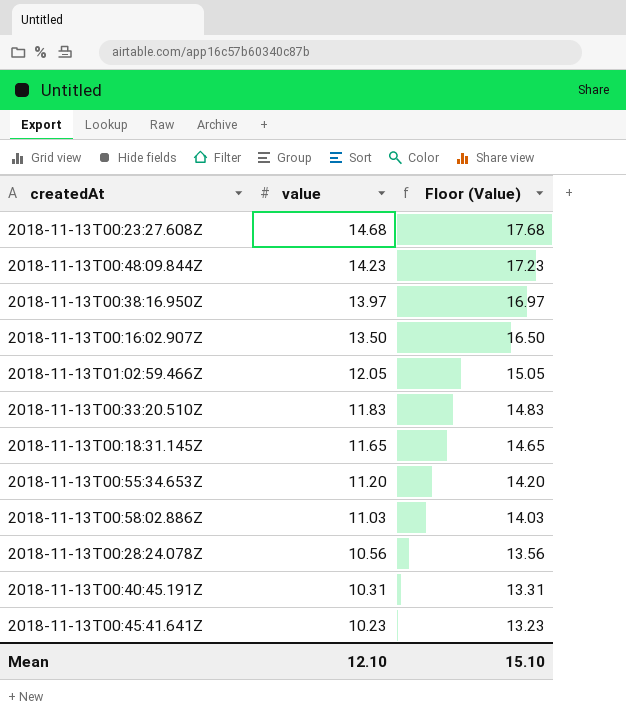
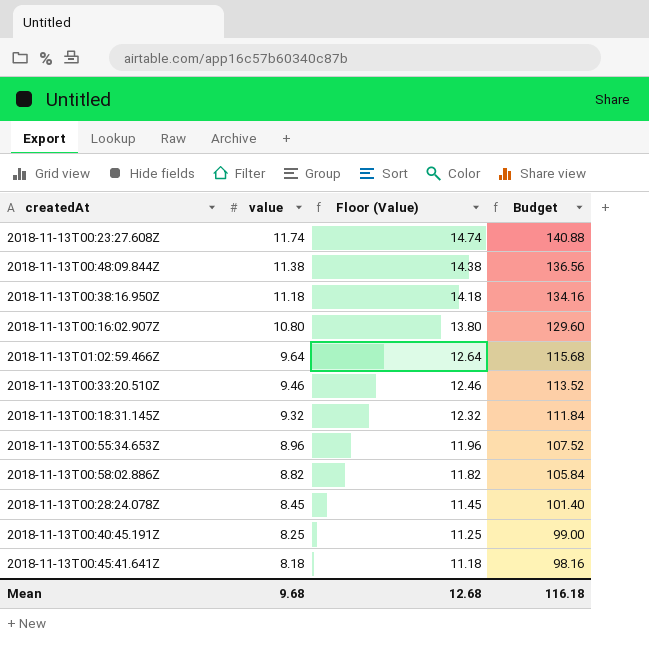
column Budget | formula: none -> [value] * 12
2018-11-13T00:23:27.608Z | value: 14.68 -> 11.74
2018-11-13T00:23:27.608Z | Floor (Value): 17.68 -> 14.74
2018-11-13T00:48:09.844Z | value: 14.23 -> 11.38
2018-11-13T00:48:09.844Z | Floor (Value): 17.23 -> 14.38
2018-11-13T00:38:16.950Z | value: 13.97 -> 11.18
2018-11-13T00:38:16.950Z | Floor (Value): 16.97 -> 14.18
2018-11-13T00:16:02.907Z | value: 13.50 -> 10.80
2018-11-13T00:16:02.907Z | Floor (Value): 16.50 -> 13.80
2018-11-13T01:02:59.466Z | value: 12.05 -> 9.64
2018-11-13T01:02:59.466Z | Floor (Value): 15.05 -> 12.64
2018-11-13T00:33:20.510Z | value: 11.83 -> 9.46
2018-11-13T00:33:20.510Z | Floor (Value): 14.83 -> 12.46
2018-11-13T00:18:31.145Z | value: 11.65 -> 9.32
2018-11-13T00:18:31.145Z | Floor (Value): 14.65 -> 12.32
2018-11-13T00:55:34.653Z | value: 11.20 -> 8.96
2018-11-13T00:55:34.653Z | Floor (Value): 14.20 -> 11.96
2018-11-13T00:58:02.886Z | value: 11.03 -> 8.82
2018-11-13T00:58:02.886Z | Floor (Value): 14.03 -> 11.82
2018-11-13T00:28:24.078Z | value: 10.56 -> 8.45
2018-11-13T00:28:24.078Z | Floor (Value): 13.56 -> 11.45
2018-11-13T00:40:45.191Z | value: 10.31 -> 8.25
2018-11-13T00:40:45.191Z | Floor (Value): 13.31 -> 11.25
2018-11-13T00:45:41.641Z | value: 10.23 -> 8.18
2018-11-13T00:45:41.641Z | Floor (Value): 13.23 -> 11.18
Mean | value: 12.10 -> 9.68
Mean | Floor (Value): 15.10 -> 12.68

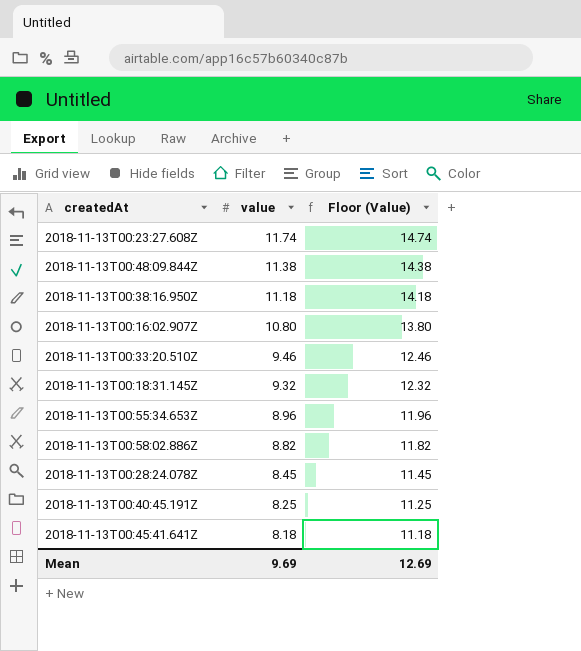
column Budget | formula: [value] * 12 -> none
row 2018-11-13T01:02:59.466Z: 9.64 | 12.64 | 115.68 -> none
Mean | value: 9.68 -> 9.69
Mean | Floor (Value): 12.68 -> 12.69

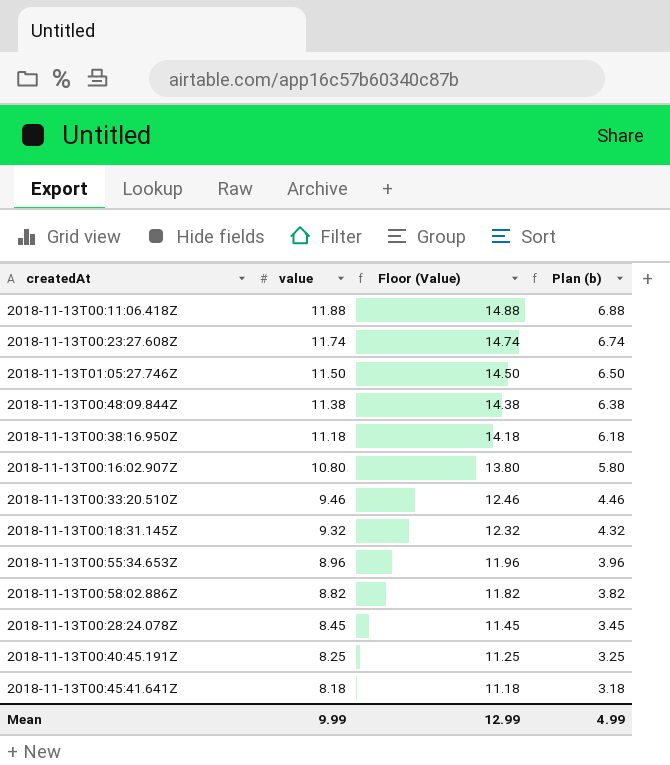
column Plan (b) | formula: none -> [value] - 5
row 2018-11-13T00:11:06.418Z: none -> 11.88 | 14.88 | 6.88
row 2018-11-13T01:05:27.746Z: none -> 11.50 | 14.50 | 6.50
Mean | value: 9.69 -> 9.99
Mean | Floor (Value): 12.69 -> 12.99

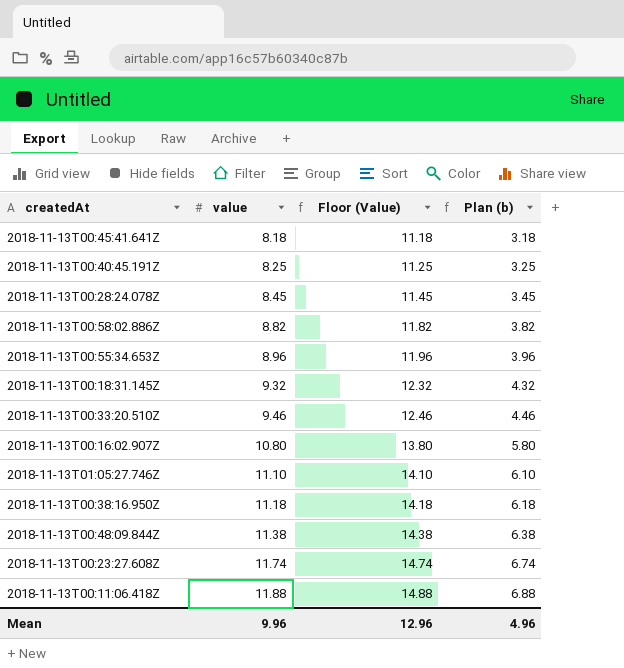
row order: value descending -> value ascending
2018-11-13T01:05:27.746Z | value: 11.50 -> 11.10
2018-11-13T01:05:27.746Z | Floor (Value): 14.50 -> 14.10
2018-11-13T01:05:27.746Z | Plan (b): 6.50 -> 6.10
Mean | value: 9.99 -> 9.96
Mean | Floor (Value): 12.99 -> 12.96
Mean | Plan (b): 4.99 -> 4.96

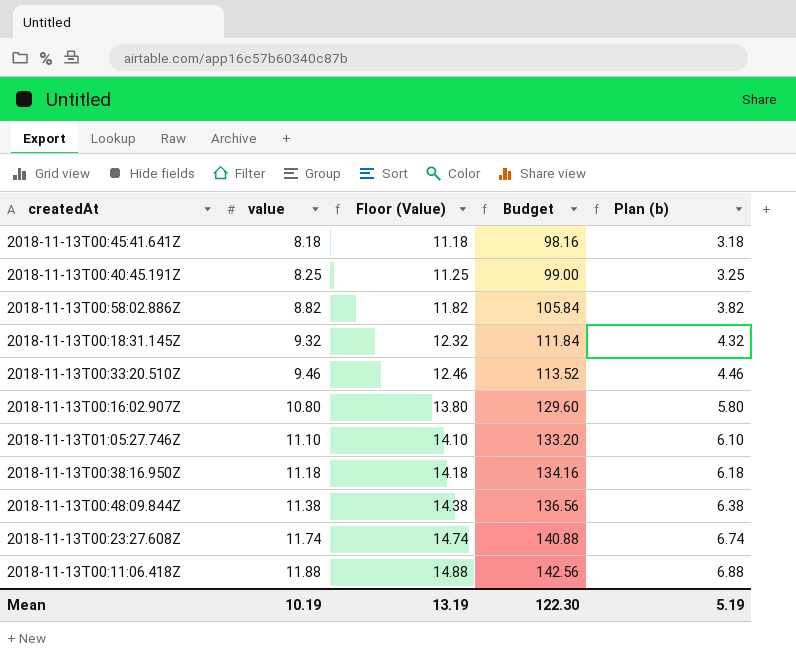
column Budget | formula: none -> [value] * 12
row 2018-11-13T00:28:24.078Z: 8.45 | 11.45 | 3.45 -> none
row 2018-11-13T00:55:34.653Z: 8.96 | 11.96 | 3.96 -> none
Mean | value: 9.96 -> 10.19
Mean | Floor (Value): 12.96 -> 13.19
Mean | Plan (b): 4.96 -> 5.19

